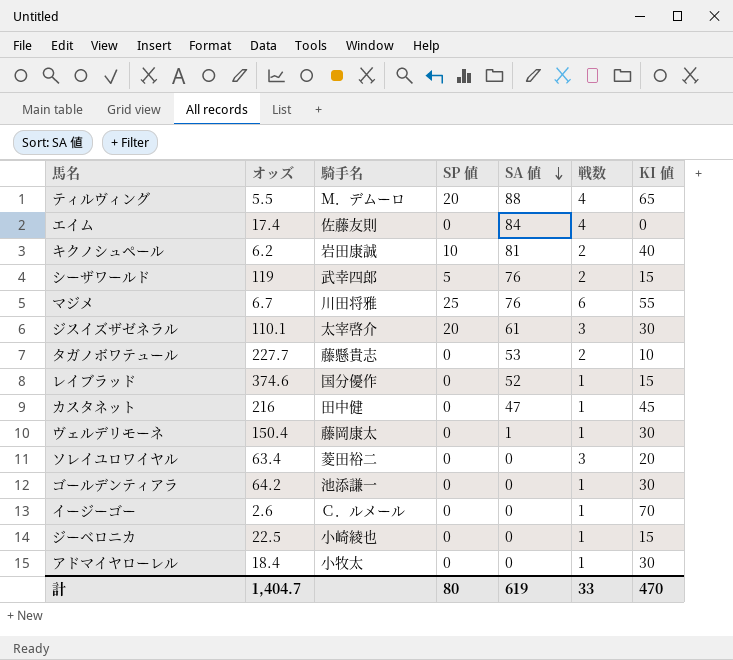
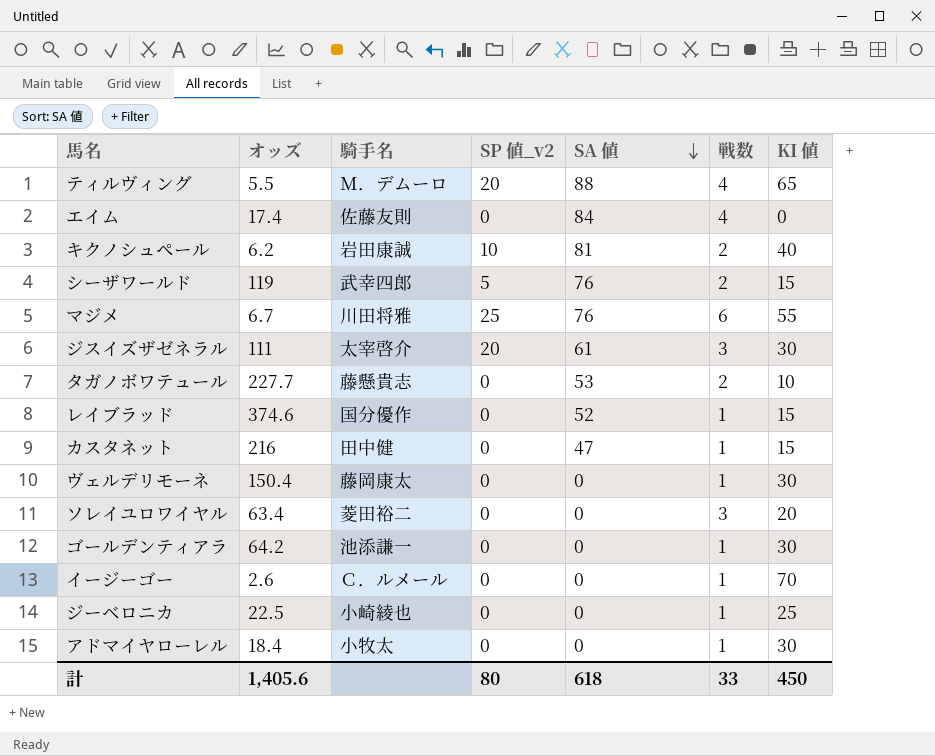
column name: SP 値 -> SP 値_v2
ジスイズザゼネラル | オッズ: 110.1 -> 111
カスタネット | KI 値: 45 -> 15
ヴェルデリモーネ | SA 値: 1 -> 0
ジーベロニカ | KI 値: 15 -> 25
計 | オッズ: 1,404.7 -> 1,405.6
計 | SA 値: 619 -> 618
計 | KI 値: 470 -> 450

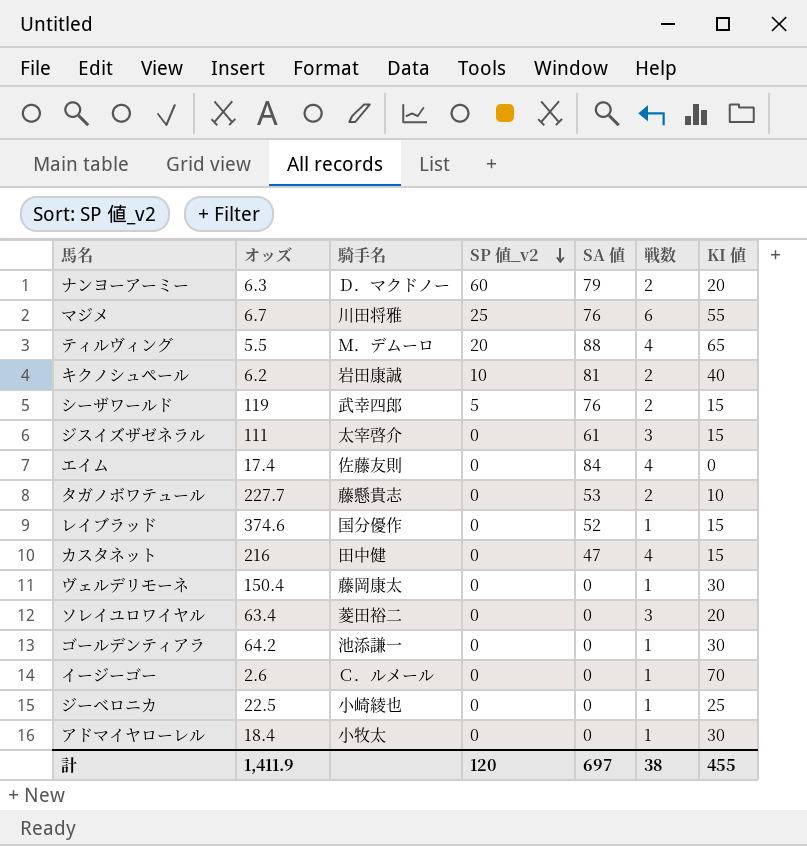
row order: SA 値 descending -> SP 値_v2 descending
row ナンヨーアーミー: none -> 6.3 | Ｄ．マクドノー | 60 | 79 | 2 | 20
ジスイズザゼネラル | SP 値_v2: 20 -> 0
ジスイズザゼネラル | KI 値: 30 -> 15
カスタネット | 戦数: 1 -> 4
計 | オッズ: 1,405.6 -> 1,411.9
計 | SP 値_v2: 80 -> 120
計 | SA 値: 618 -> 697
計 | 戦数: 33 -> 38
計 | KI 値: 450 -> 455

